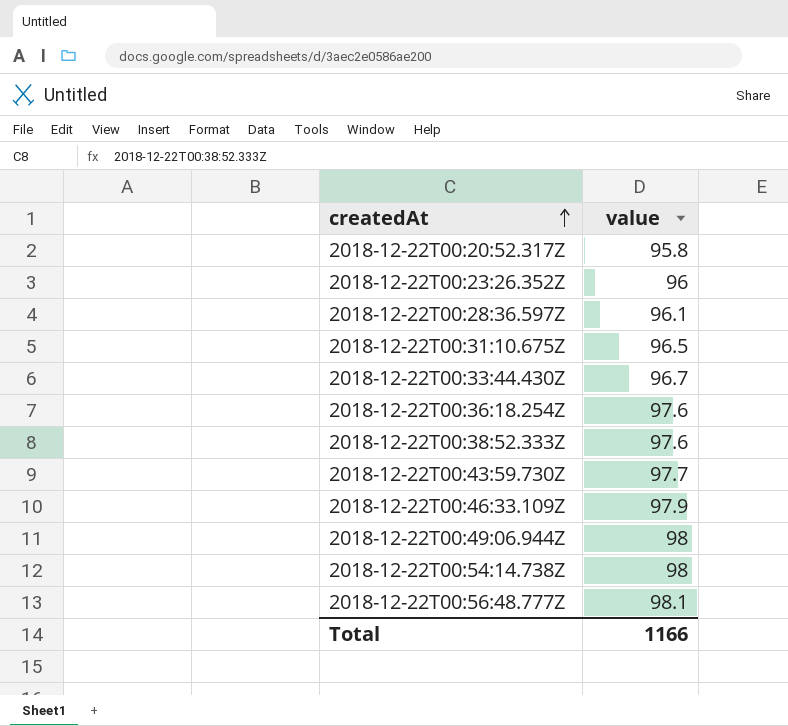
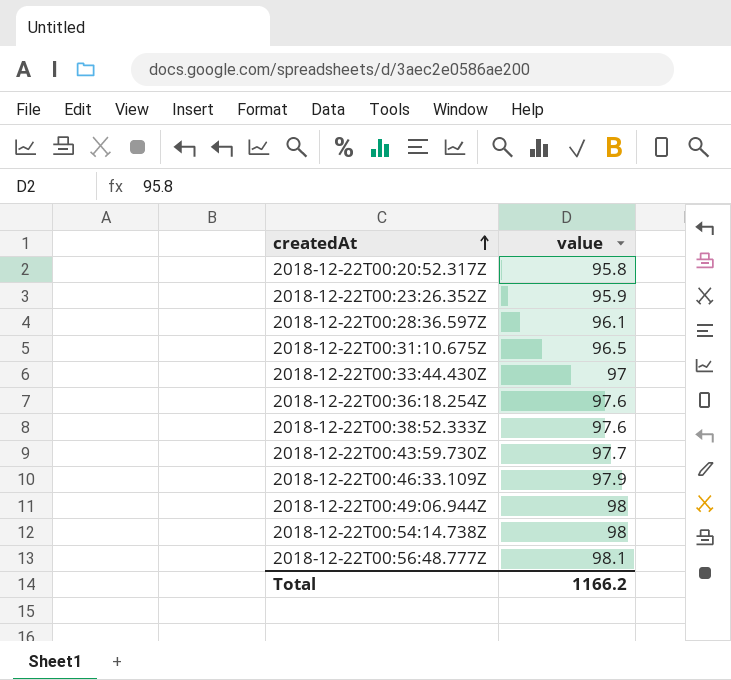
2018-12-22T00:23:26.352Z | value: 96 -> 95.9
2018-12-22T00:33:44.430Z | value: 96.7 -> 97
Total | value: 1166 -> 1166.2

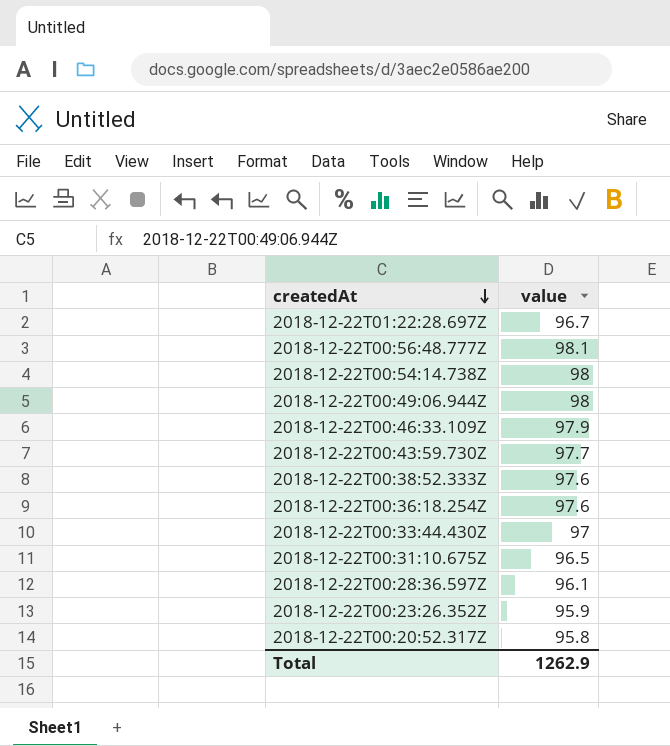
row order: createdAt ascending -> createdAt descending
row 2018-12-22T01:22:28.697Z: none -> 96.7
Total | value: 1166.2 -> 1262.9

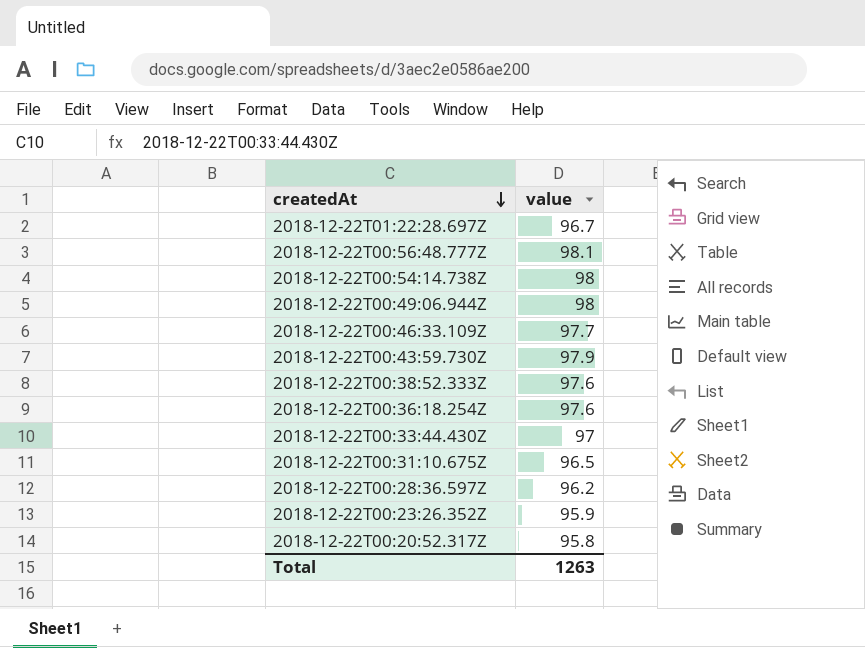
2018-12-22T00:46:33.109Z | value: 97.9 -> 97.7
2018-12-22T00:43:59.730Z | value: 97.7 -> 97.9
2018-12-22T00:28:36.597Z | value: 96.1 -> 96.2
Total | value: 1262.9 -> 1263

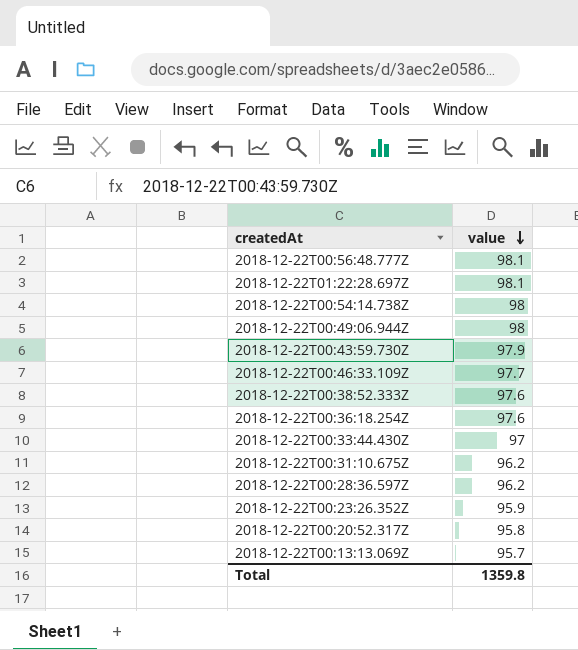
row order: createdAt descending -> value descending
2018-12-22T01:22:28.697Z | value: 96.7 -> 98.1
2018-12-22T00:31:10.675Z | value: 96.5 -> 96.2
row 2018-12-22T00:13:13.069Z: none -> 95.7
Total | value: 1263 -> 1359.8

